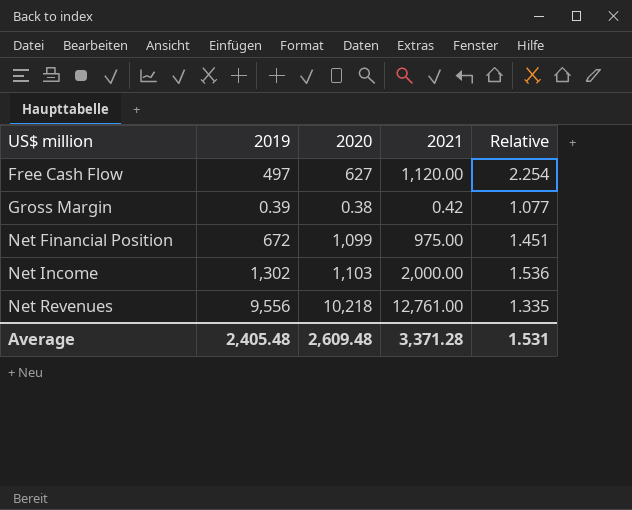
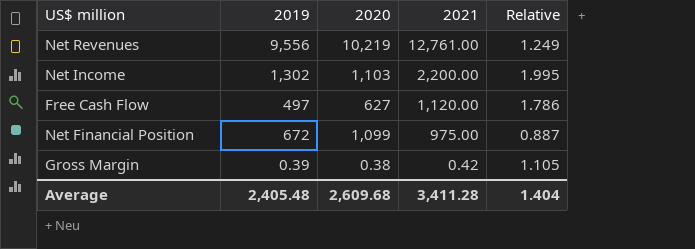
row order: US$ million ascending -> 2021 descending
column Relative | formula: [2021] / [2019] -> [2021] / [2020]
Net Revenues | 2020: 10,218 -> 10,219
Net Income | 2021: 2,000.00 -> 2,200.00
Average | 2020: 2,609.48 -> 2,609.68
Average | 2021: 3,371.28 -> 3,411.28
Average | Relative: 1.531 -> 1.404

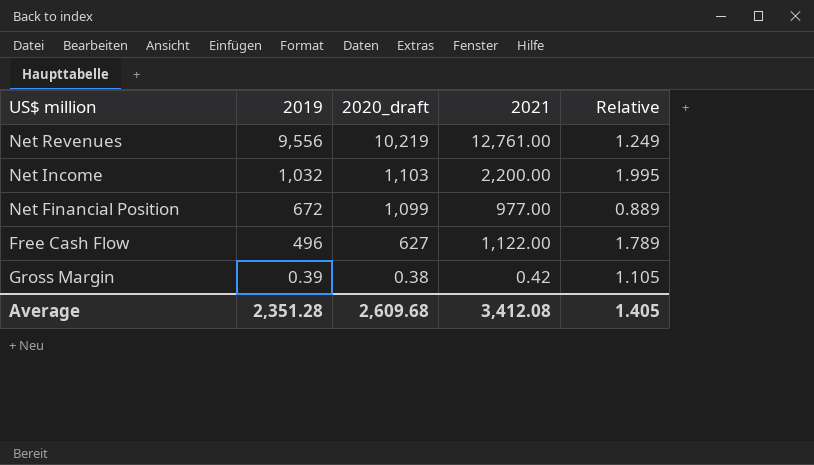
row order: 2021 descending -> 2019 descending
column name: 2020 -> 2020_draft
Net Income | 2019: 1,302 -> 1,032
Net Financial Position | 2021: 975.00 -> 977.00
Net Financial Position | Relative: 0.887 -> 0.889
Free Cash Flow | 2019: 497 -> 496
Free Cash Flow | 2021: 1,120.00 -> 1,122.00
Free Cash Flow | Relative: 1.786 -> 1.789
Average | 2019: 2,405.48 -> 2,351.28
Average | 2021: 3,411.28 -> 3,412.08
Average | Relative: 1.404 -> 1.405

